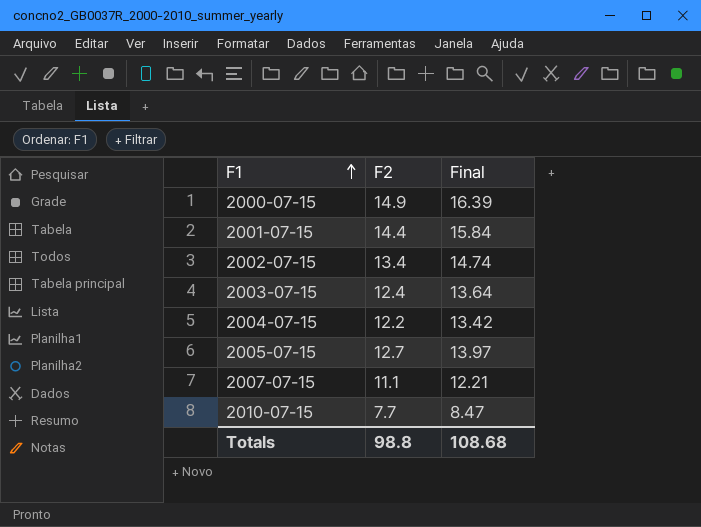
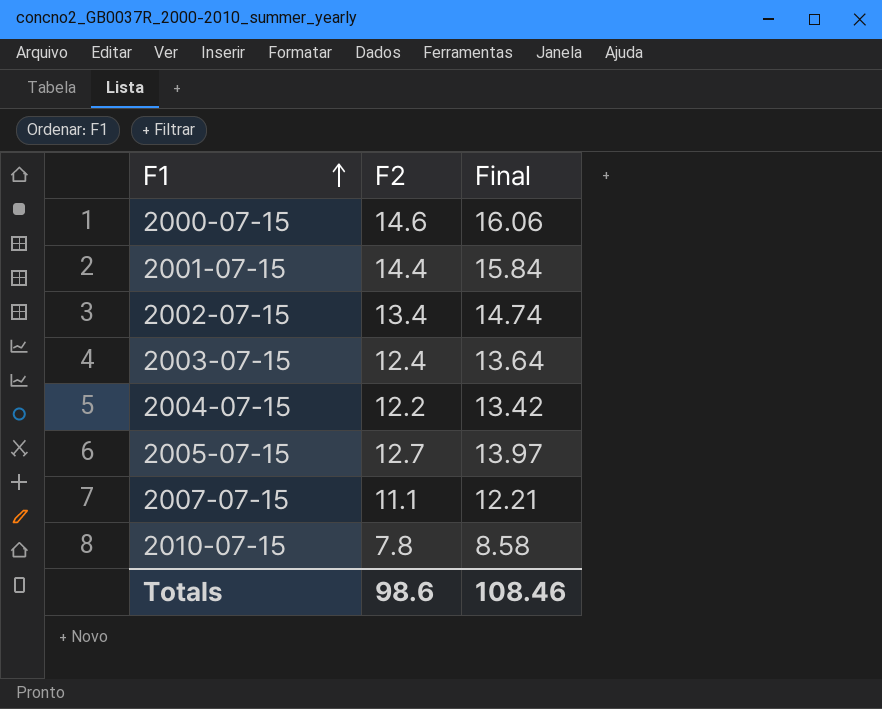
2000-07-15 | F2: 14.9 -> 14.6
2000-07-15 | Final: 16.39 -> 16.06
2010-07-15 | F2: 7.7 -> 7.8
2010-07-15 | Final: 8.47 -> 8.58
Totals | F2: 98.8 -> 98.6
Totals | Final: 108.68 -> 108.46

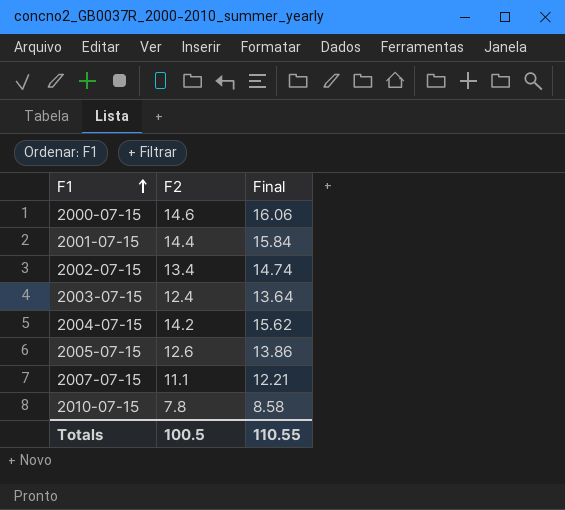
2004-07-15 | F2: 12.2 -> 14.2
2004-07-15 | Final: 13.42 -> 15.62
2005-07-15 | F2: 12.7 -> 12.6
2005-07-15 | Final: 13.97 -> 13.86
Totals | F2: 98.6 -> 100.5
Totals | Final: 108.46 -> 110.55

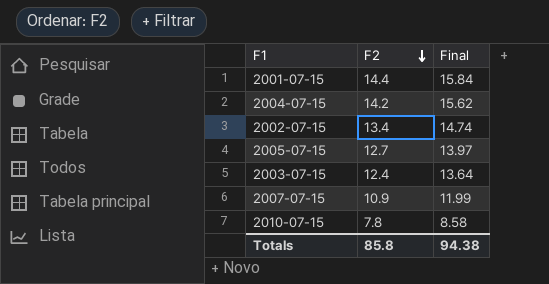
row order: F1 ascending -> F2 descending
row 2000-07-15: 14.6 | 16.06 -> none
2005-07-15 | F2: 12.6 -> 12.7
2005-07-15 | Final: 13.86 -> 13.97
2007-07-15 | F2: 11.1 -> 10.9
2007-07-15 | Final: 12.21 -> 11.99
Totals | F2: 100.5 -> 85.8
Totals | Final: 110.55 -> 94.38

